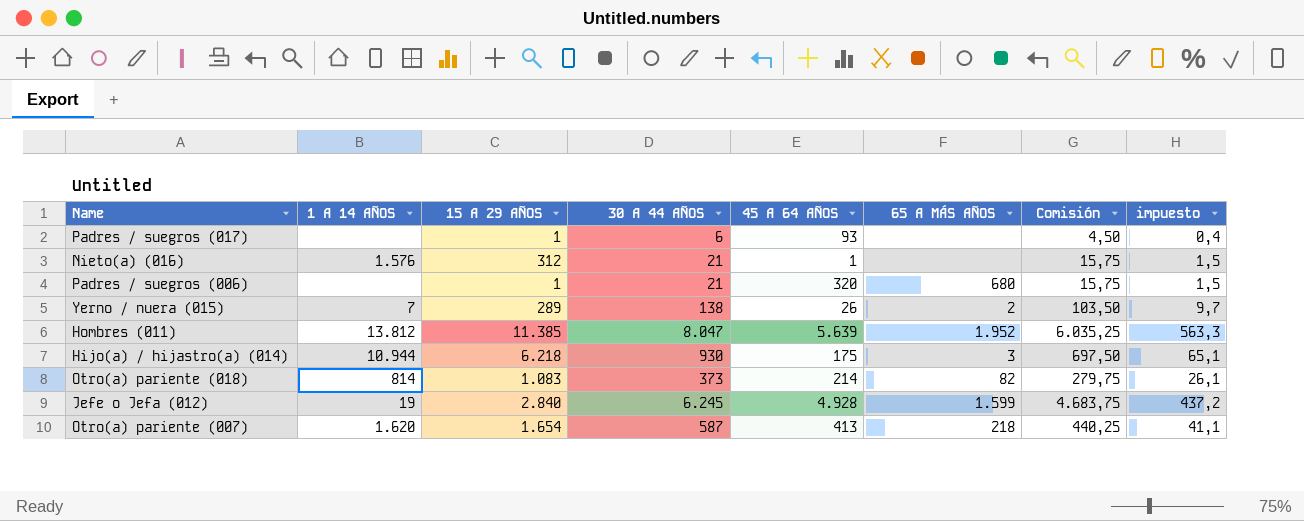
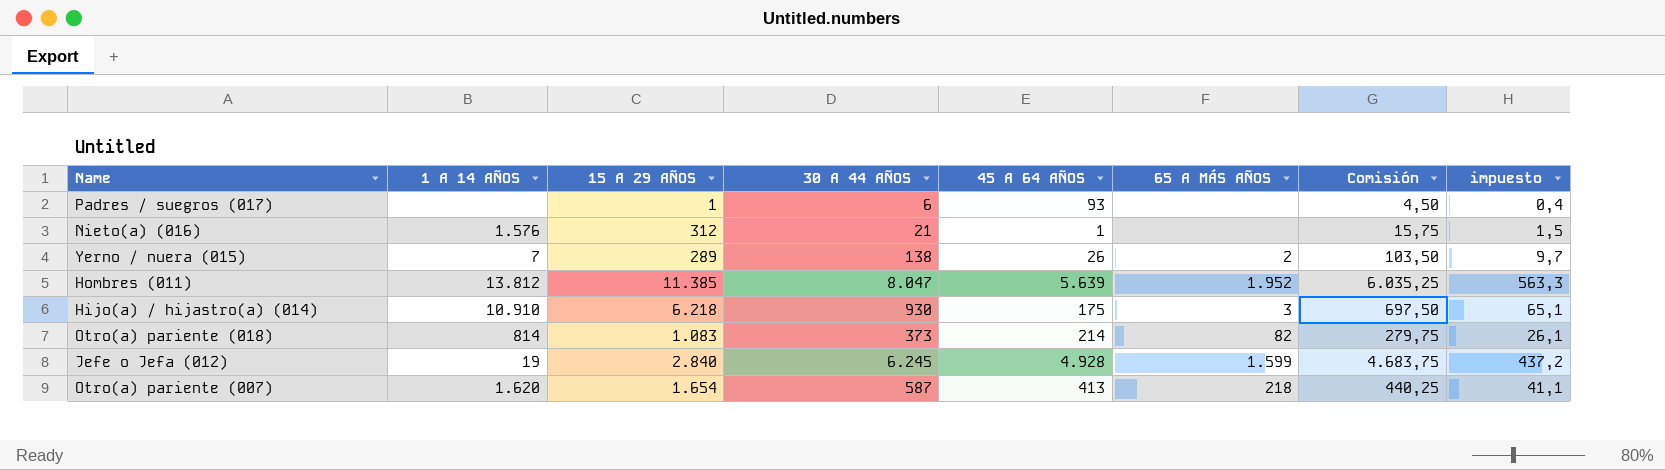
row Padres / suegros (006): none | 1 | 21 | 320 | 680 | 15,75 | 1,5 -> none
Hijo(a) / hijastro(a) (014) | 1 A 14 AÑOS: 10.944 -> 10.910

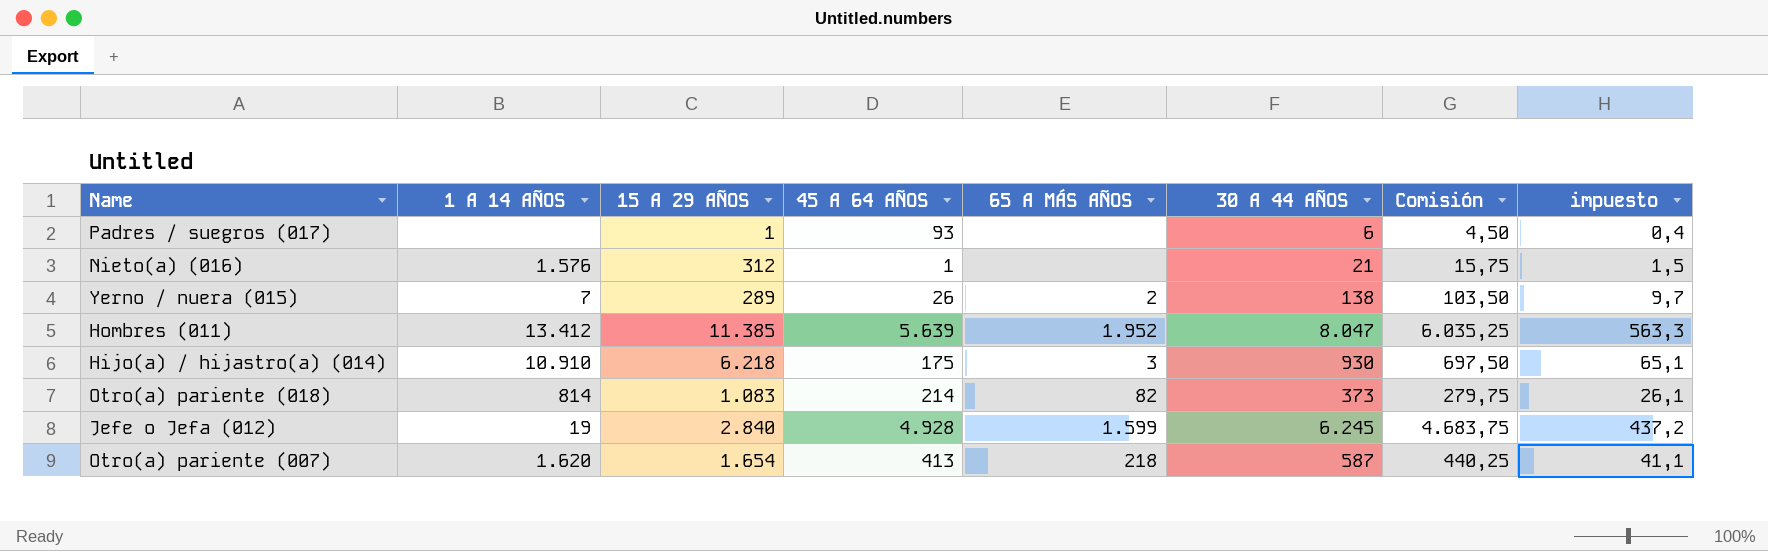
column 30 A 44 AÑOS | position: 4 -> 6
Hombres (011) | 1 A 14 AÑOS: 13.812 -> 13.412

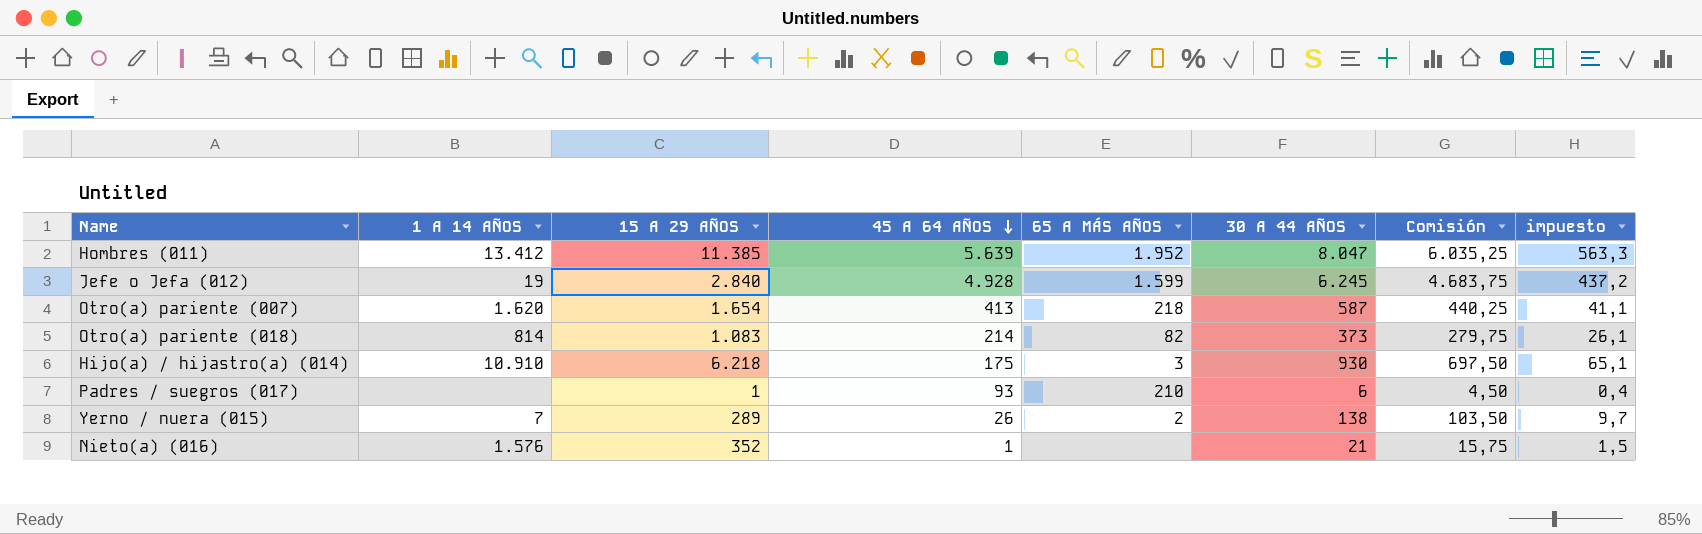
row order: none -> 45 A 64 AÑOS descending
Padres / suegros (017) | 65 A MÁS AÑOS: none -> 210
Nieto(a) (016) | 15 A 29 AÑOS: 312 -> 352

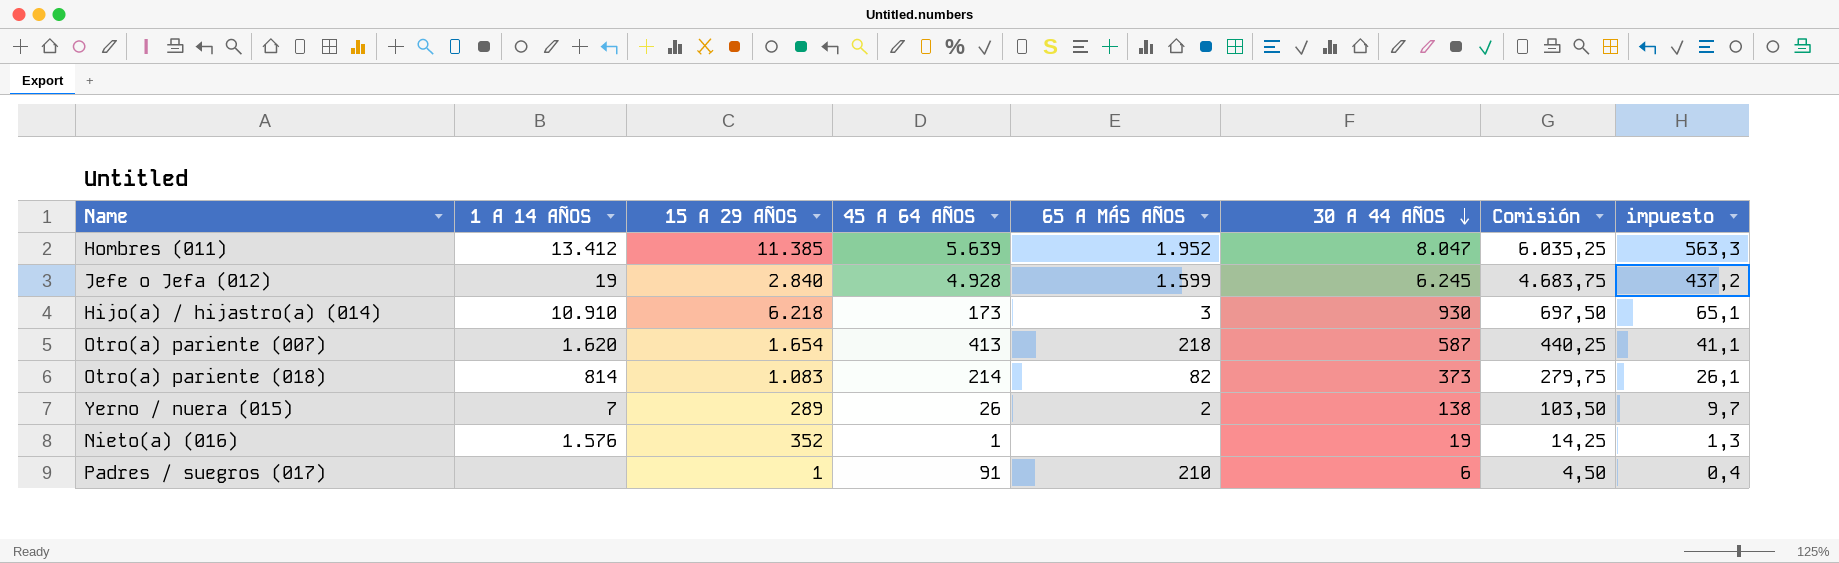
row order: 45 A 64 AÑOS descending -> 30 A 44 AÑOS descending
Hijo(a) / hijastro(a) (014) | 45 A 64 AÑOS: 175 -> 173
Nieto(a) (016) | 30 A 44 AÑOS: 21 -> 19
Nieto(a) (016) | Comisión: 15,75 -> 14,25
Nieto(a) (016) | impuesto: 1,5 -> 1,3
Padres / suegros (017) | 45 A 64 AÑOS: 93 -> 91

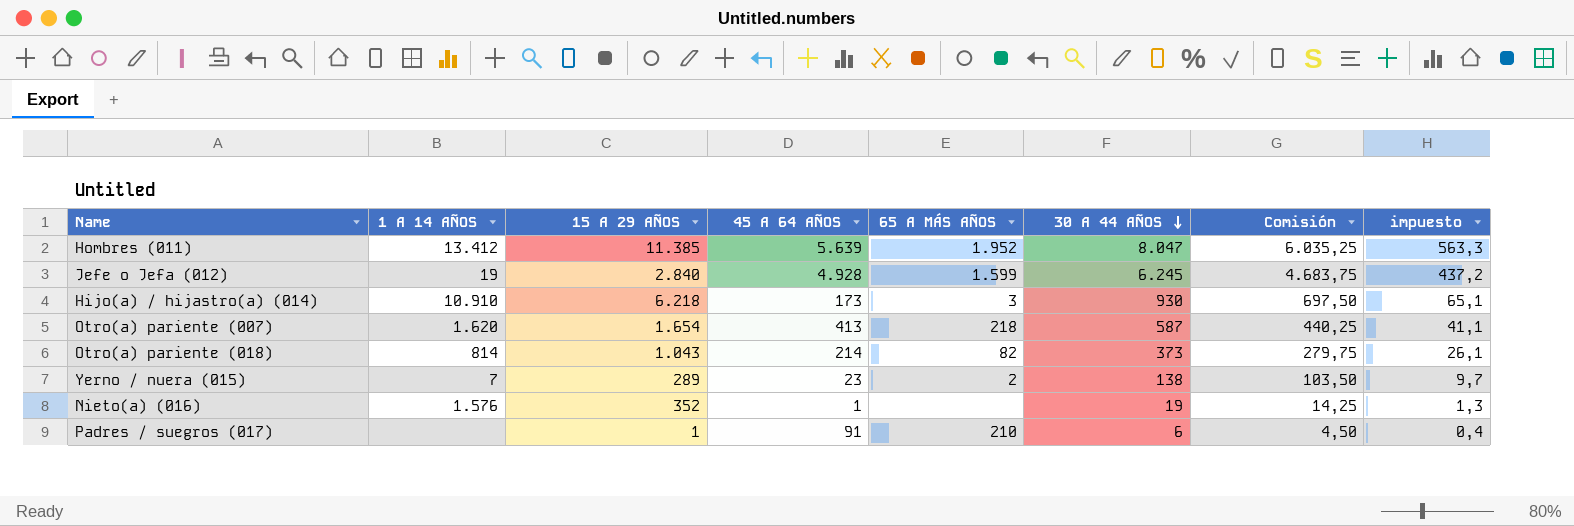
Otro(a) pariente (018) | 15 A 29 AÑOS: 1.083 -> 1.043
Yerno / nuera (015) | 45 A 64 AÑOS: 26 -> 23

